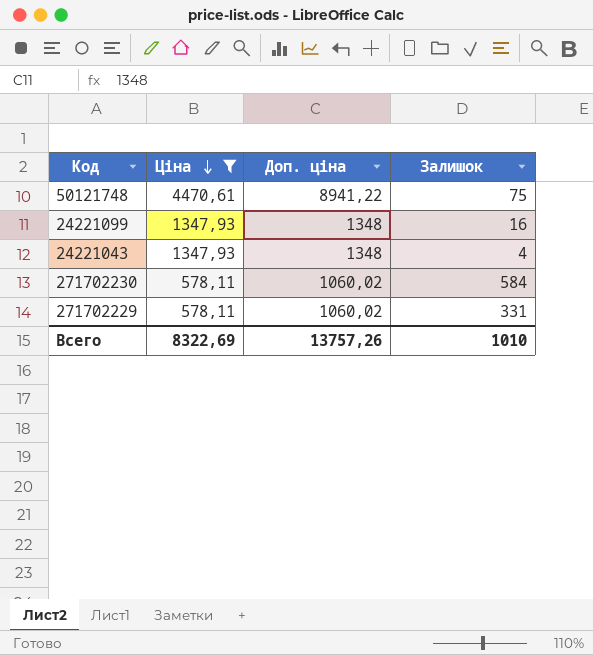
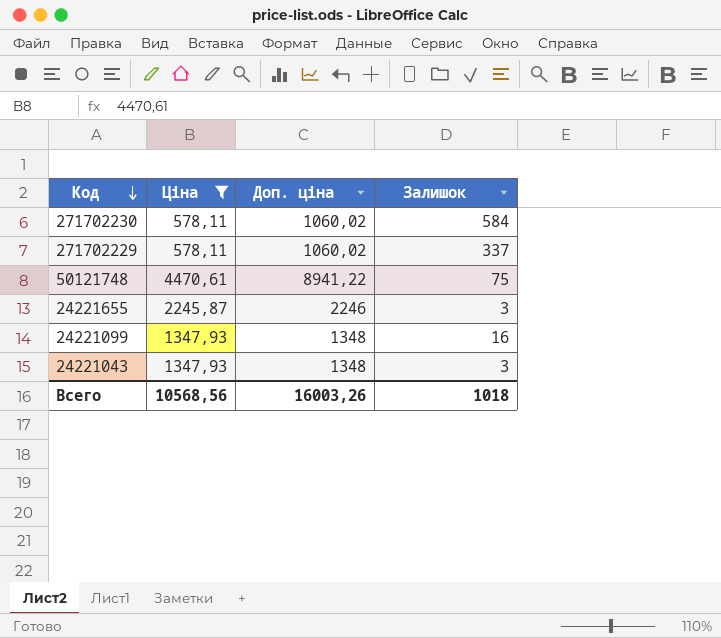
row order: Ціна descending -> Код descending
271702229 | Залишок: 331 -> 337
row 24221655: none -> 2245,87 | 2246 | 3
24221043 | Залишок: 4 -> 3
Всего | Ціна: 8322,69 -> 10568,56
Всего | Доп. ціна: 13757,26 -> 16003,26
Всего | Залишок: 1010 -> 1018

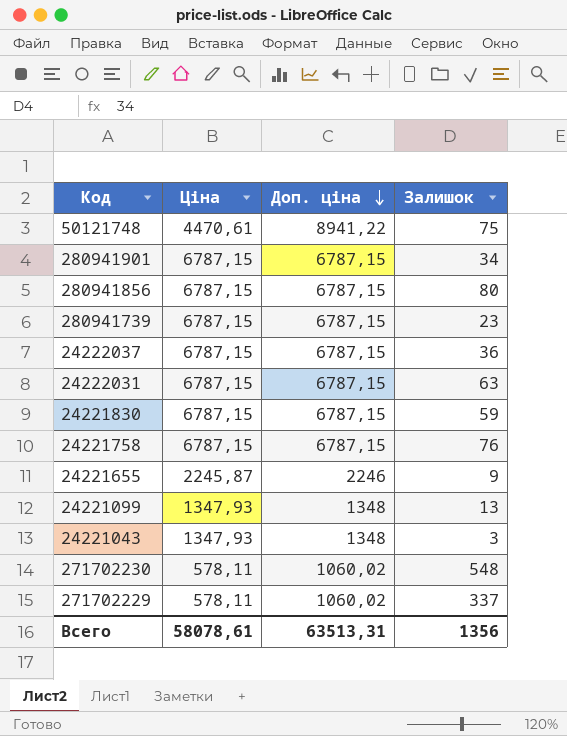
filter: Ціна != 6787,15 -> none
row order: Код descending -> Доп. ціна descending
24221655 | Залишок: 3 -> 9
24221099 | Залишок: 16 -> 13
271702230 | Залишок: 584 -> 548
Всего | Ціна: 10568,56 -> 58078,61
Всего | Доп. ціна: 16003,26 -> 63513,31
Всего | Залишок: 1018 -> 1356

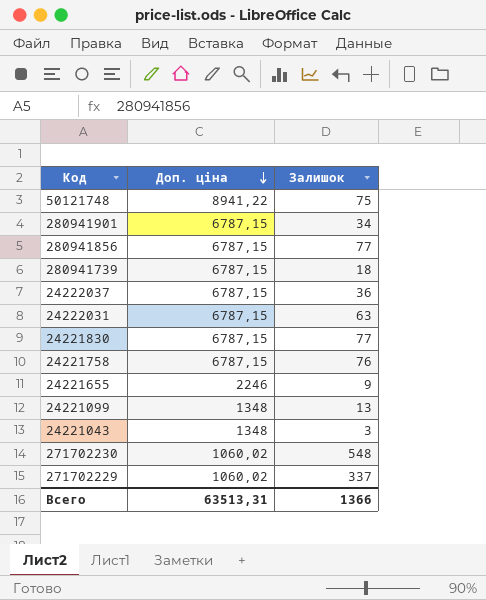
column Ціна | position: 2 -> none
280941856 | Залишок: 80 -> 77
280941739 | Залишок: 23 -> 18
24221830 | Залишок: 59 -> 77
Всего | Залишок: 1356 -> 1366

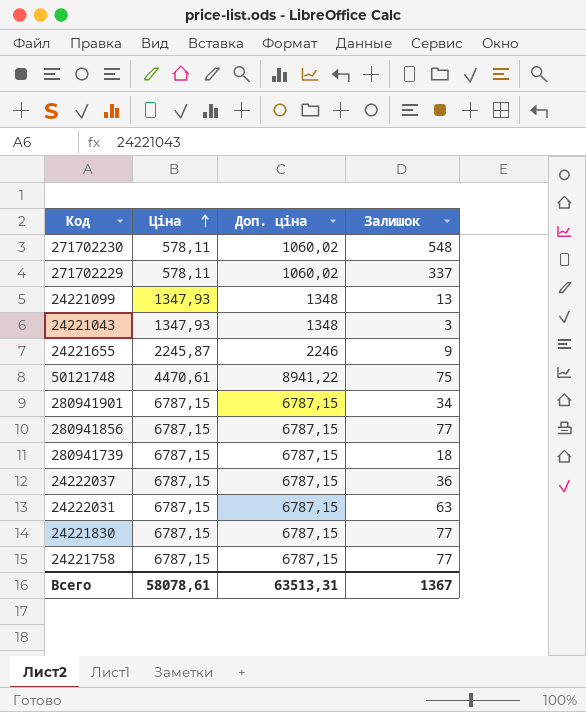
row order: Доп. ціна descending -> Ціна ascending
column Ціна | position: none -> 2
24221758 | Залишок: 76 -> 77
Всего | Залишок: 1366 -> 1367

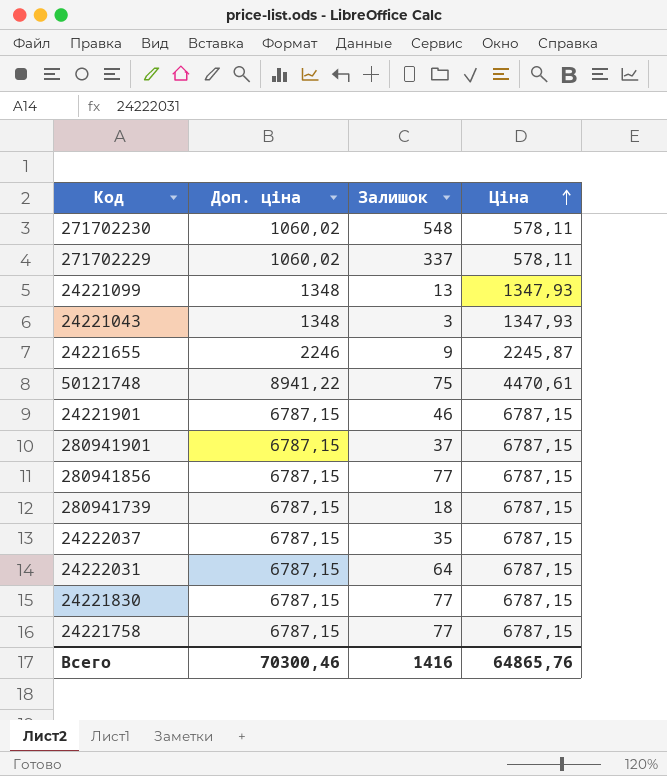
column Ціна | position: 2 -> 4
row 24221901: none -> 6787,15 | 46 | 6787,15
280941901 | Залишок: 34 -> 37
24222037 | Залишок: 36 -> 35
24222031 | Залишок: 63 -> 64
Всего | Доп. ціна: 63513,31 -> 70300,46
Всего | Залишок: 1367 -> 1416
Всего | Ціна: 58078,61 -> 64865,76

